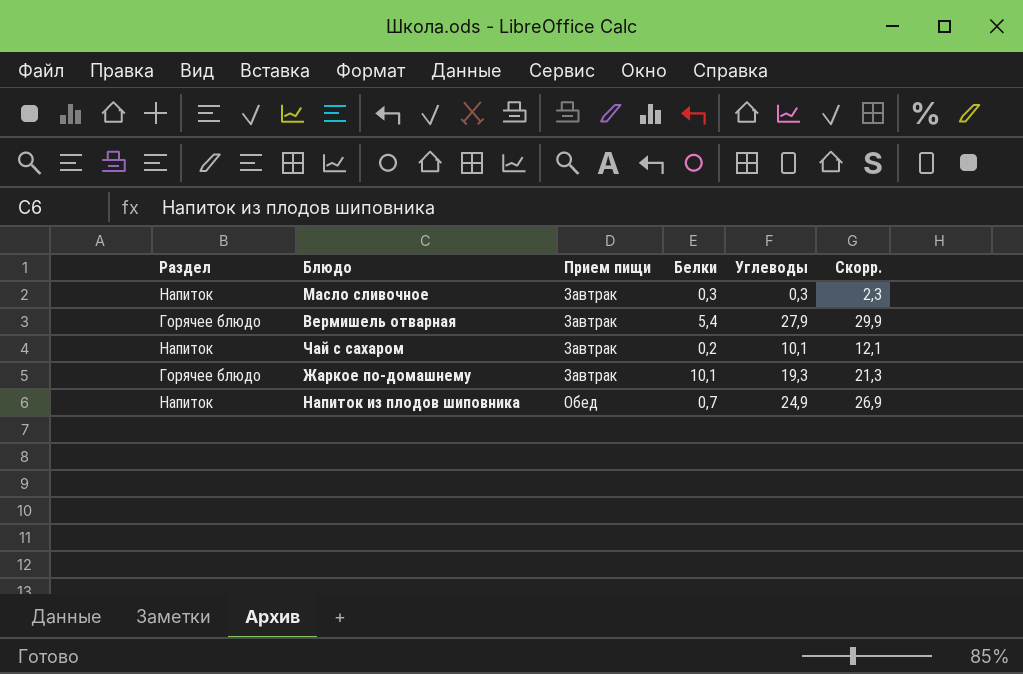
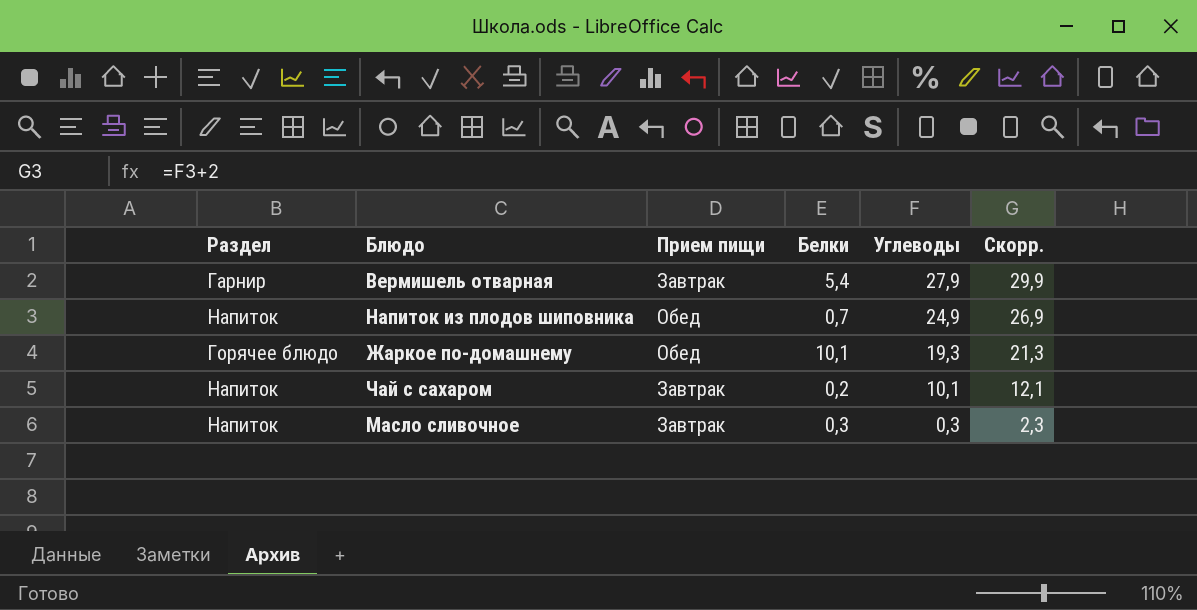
row order: Прием пищи ascending -> Углеводы descending
Вермишель отварная | Раздел: Горячее блюдо -> Гарнир
Жаркое по-домашнему | Прием пищи: Завтрак -> Обед

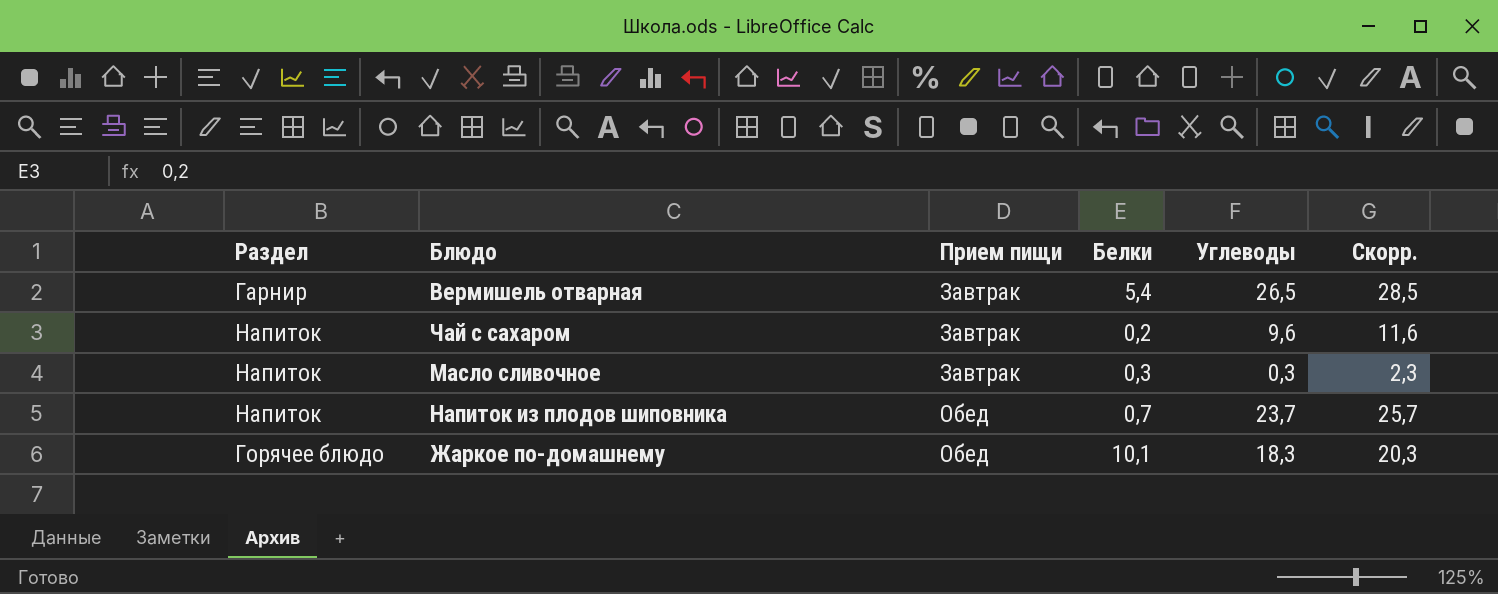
row order: Углеводы descending -> Прием пищи ascending
Вермишель отварная | Углеводы: 27,9 -> 26,5
Вермишель отварная | Скорр.: 29,9 -> 28,5
Чай с сахаром | Углеводы: 10,1 -> 9,6
Чай с сахаром | Скорр.: 12,1 -> 11,6
Напиток из плодов шиповника | Углеводы: 24,9 -> 23,7
Напиток из плодов шиповника | Скорр.: 26,9 -> 25,7
Жаркое по-домашнему | Углеводы: 19,3 -> 18,3
Жаркое по-домашнему | Скорр.: 21,3 -> 20,3

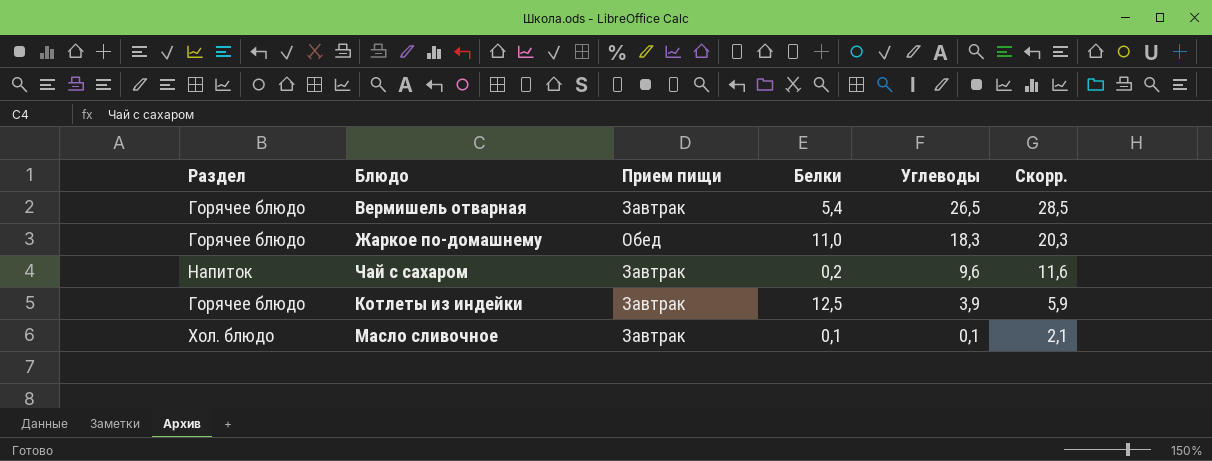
row order: Прием пищи ascending -> Углеводы descending
row Напиток из плодов шиповника: Напиток | Обед | 0,7 | 23,7 | 25,7 -> none
Вермишель отварная | Раздел: Гарнир -> Горячее блюдо
Жаркое по-домашнему | Белки: 10,1 -> 11,0
row Котлеты из индейки: none -> Горячее блюдо | Завтрак | 12,5 | 3,9 | 5,9
Масло сливочное | Раздел: Напиток -> Хол. блюдо
Масло сливочное | Белки: 0,3 -> 0,1
Масло сливочное | Углеводы: 0,3 -> 0,1
Масло сливочное | Скорр.: 2,3 -> 2,1

